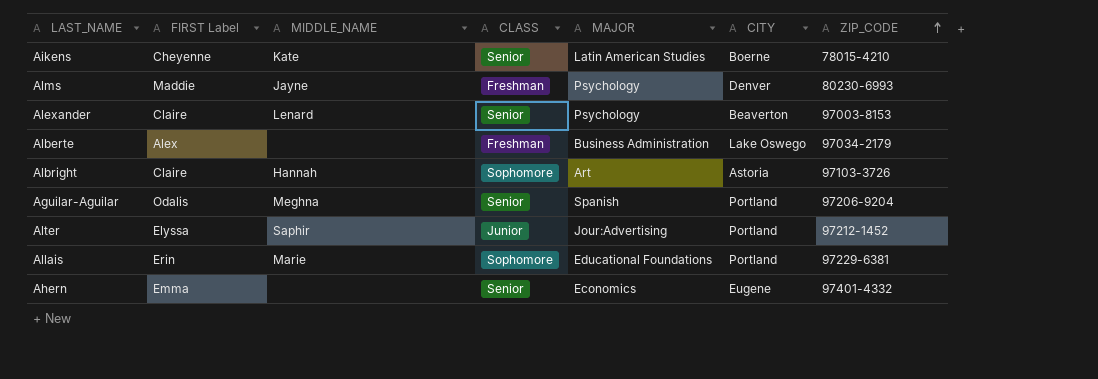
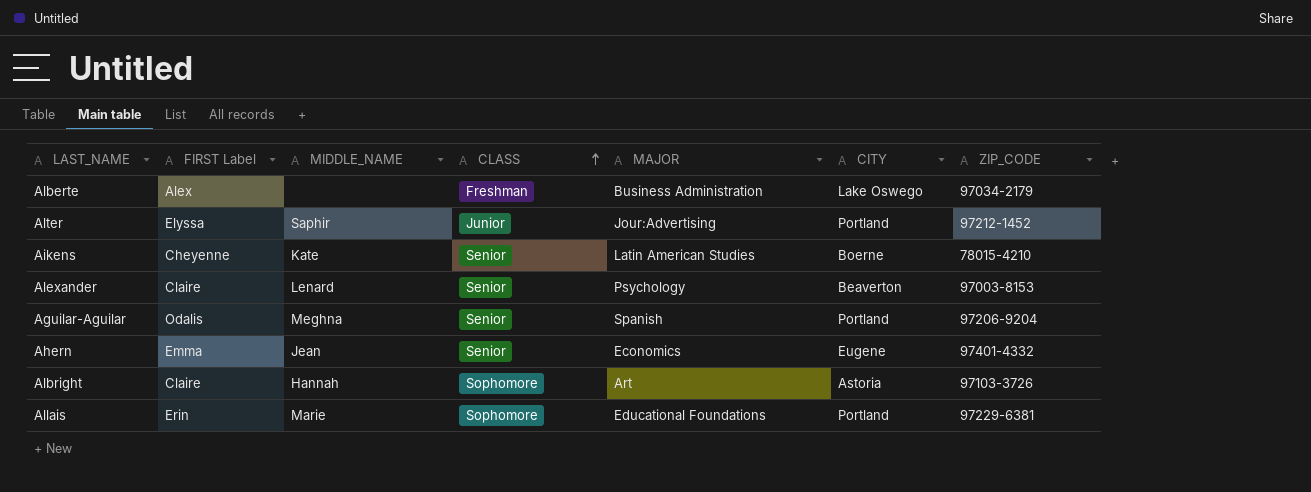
row order: ZIP_CODE ascending -> CLASS ascending
row Alms: Maddie | Jayne | Freshman | Psychology | Denver | 80230-6993 -> none
Ahern | MIDDLE_NAME: none -> Jean

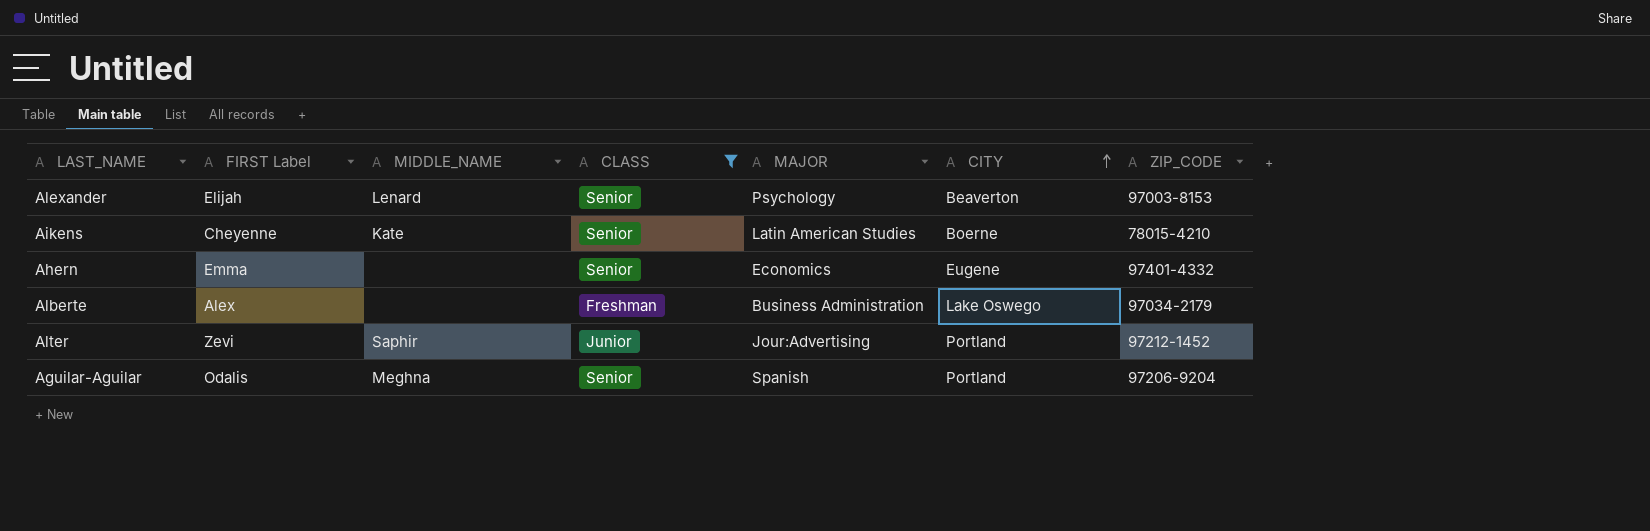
filter: none -> CLASS != Sophomore
row order: CLASS ascending -> CITY ascending
Alexander | FIRST Label: Claire -> Elijah
Ahern | MIDDLE_NAME: Jean -> none
Alter | FIRST Label: Elyssa -> Zevi

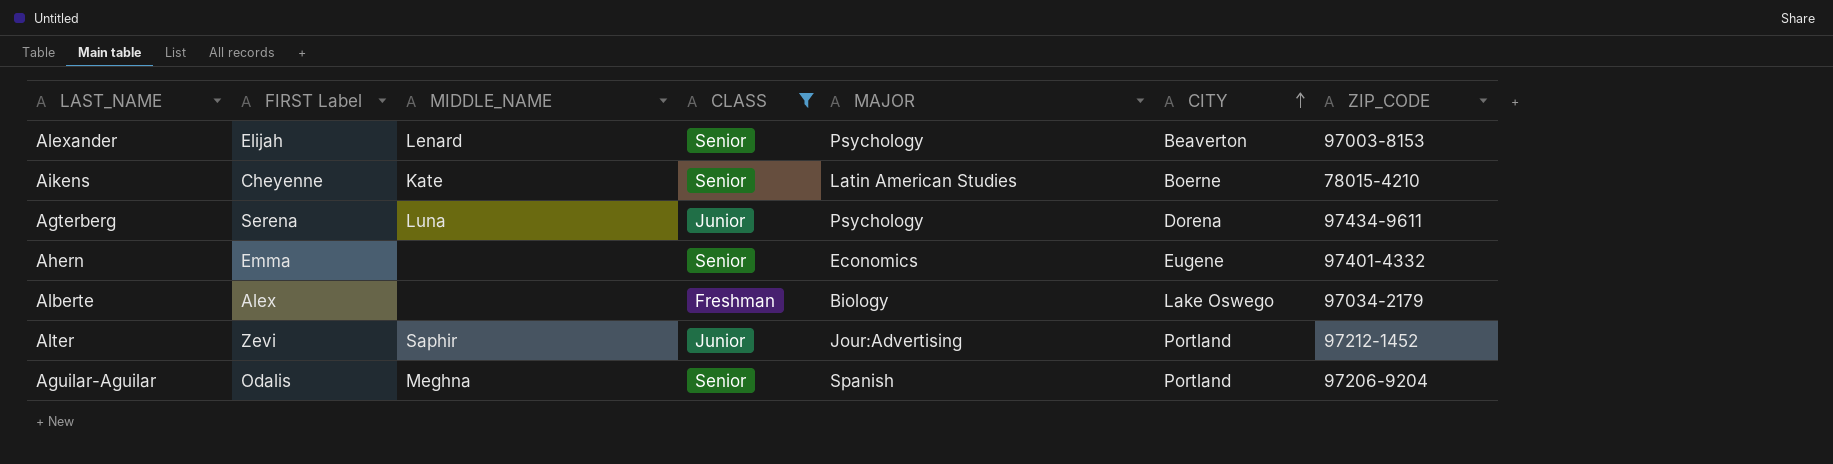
row Agterberg: none -> Serena | Luna | Junior | Psychology | Dorena | 97434-9611
Alberte | MAJOR: Business Administration -> Biology

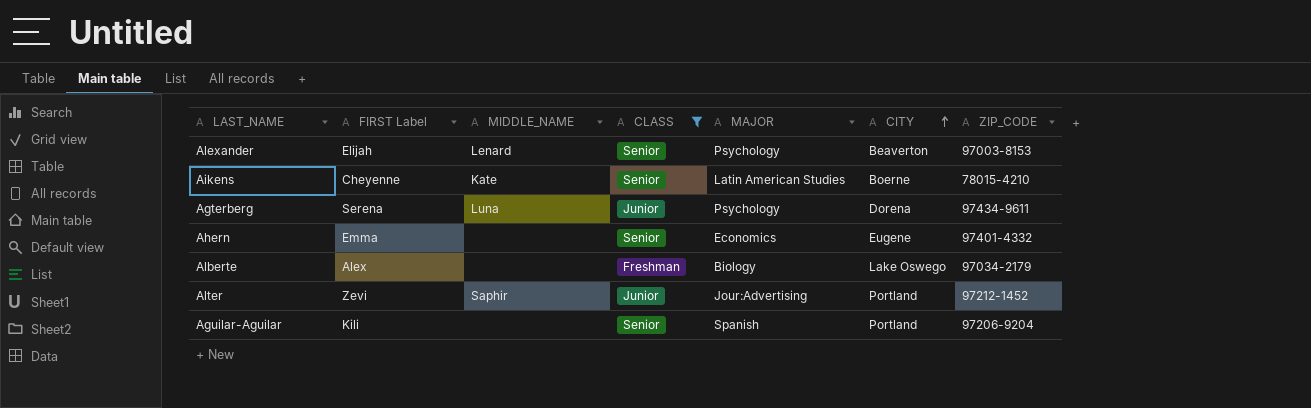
Aguilar-Aguilar | FIRST Label: Odalis -> Kili
Aguilar-Aguilar | MIDDLE_NAME: Meghna -> none

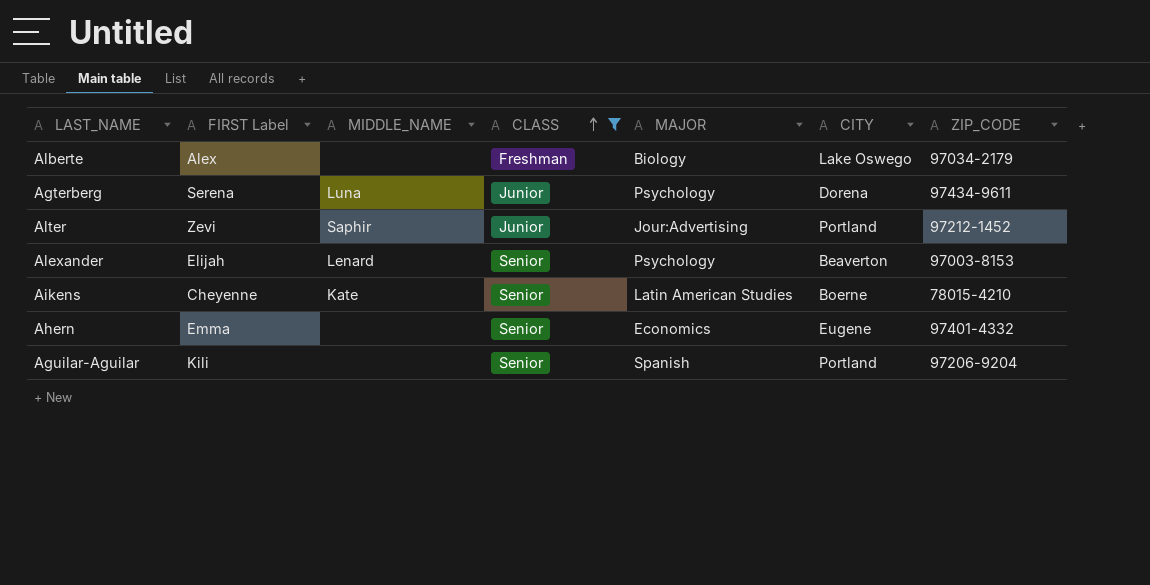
row order: CITY ascending -> CLASS ascending

